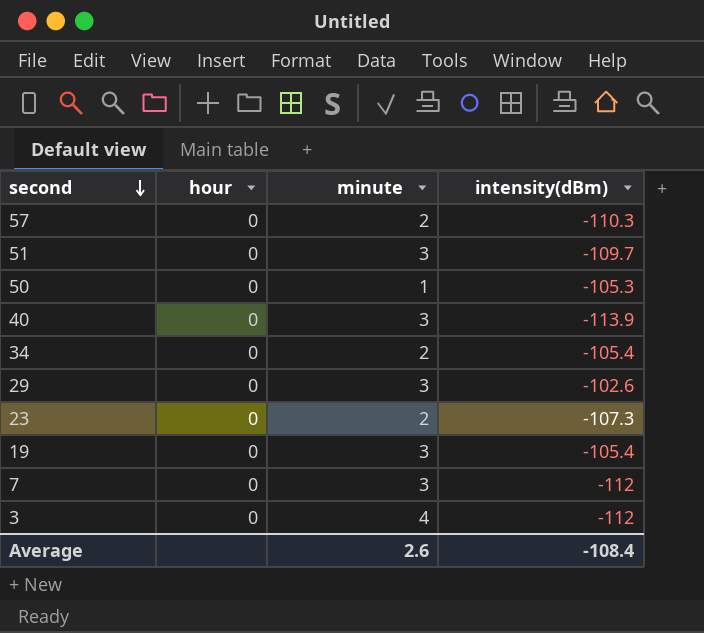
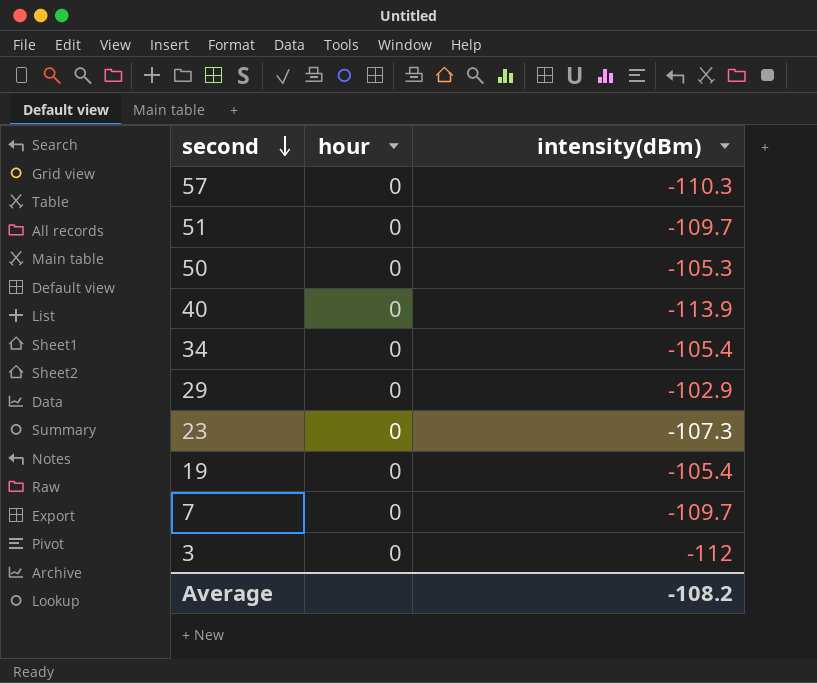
column minute | position: 3 -> none
29 | intensity(dBm): -102.6 -> -102.9
7 | intensity(dBm): -112 -> -109.7
Average | intensity(dBm): -108.4 -> -108.2

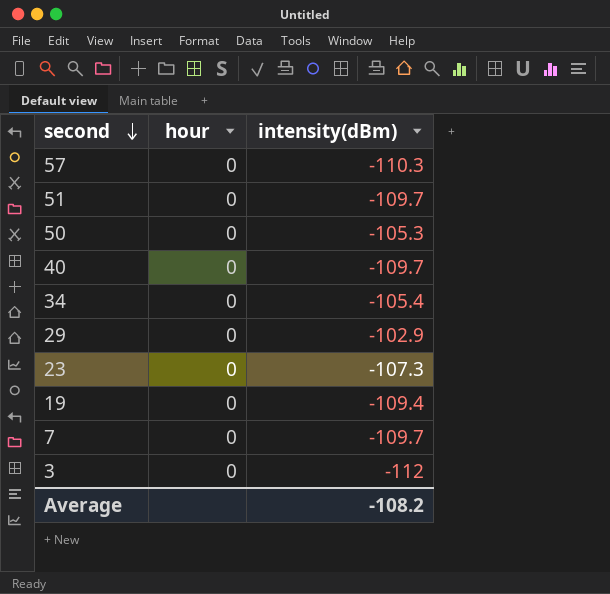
40 | intensity(dBm): -113.9 -> -109.7
19 | intensity(dBm): -105.4 -> -109.4

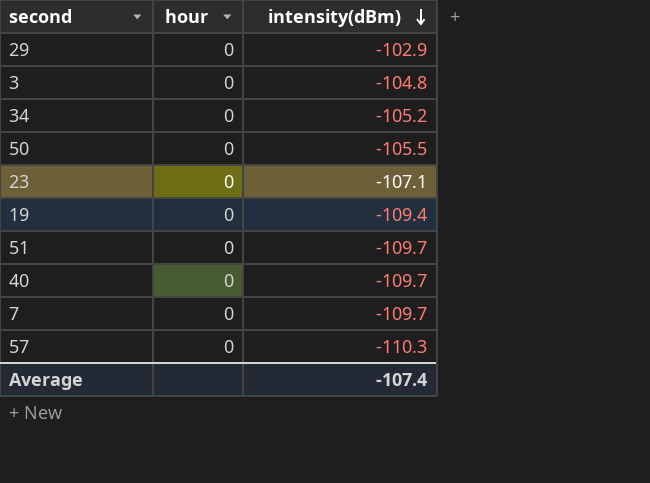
row order: second descending -> intensity(dBm) descending
3 | intensity(dBm): -112 -> -104.8
34 | intensity(dBm): -105.4 -> -105.2
50 | intensity(dBm): -105.3 -> -105.5
23 | intensity(dBm): -107.3 -> -107.1
Average | intensity(dBm): -108.2 -> -107.4

